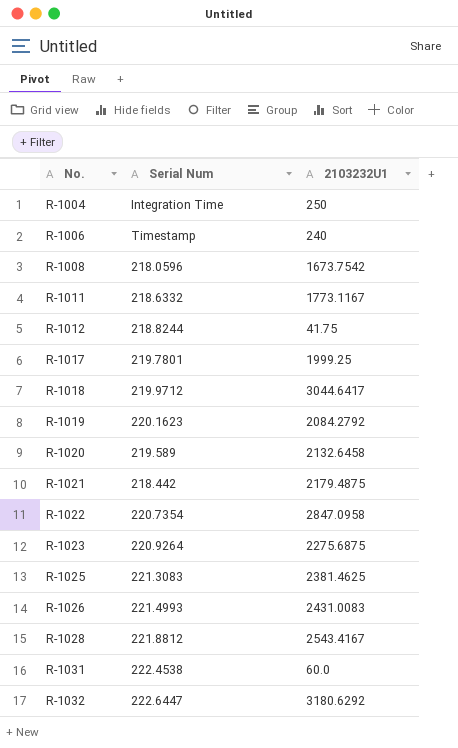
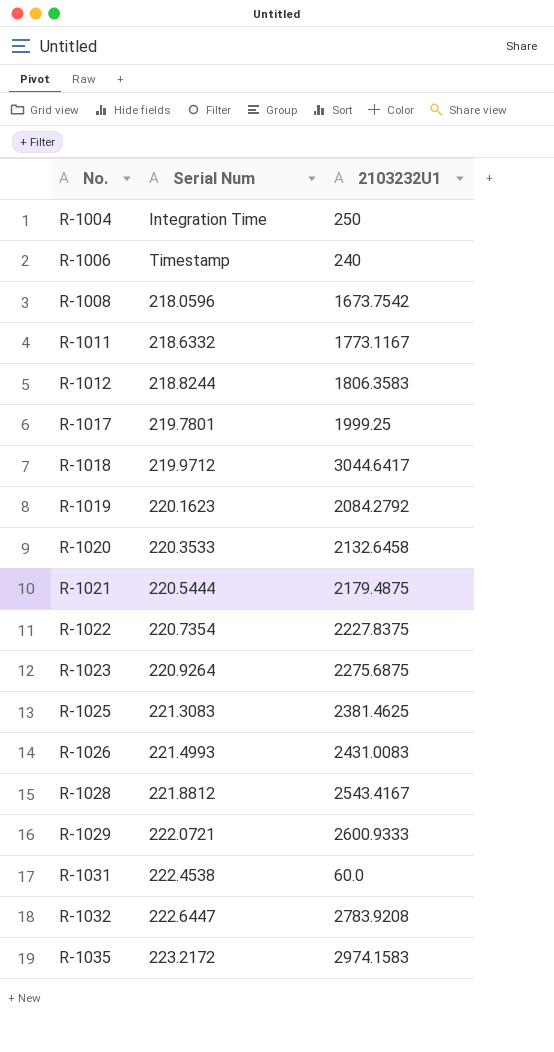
R-1012 | 2103232U1: 41.75 -> 1806.3583
R-1020 | Serial Num: 219.589 -> 220.3533
R-1021 | Serial Num: 218.442 -> 220.5444
R-1022 | 2103232U1: 2847.0958 -> 2227.8375
row R-1029: none -> 222.0721 | 2600.9333
R-1032 | 2103232U1: 3180.6292 -> 2783.9208
row R-1035: none -> 223.2172 | 2974.1583

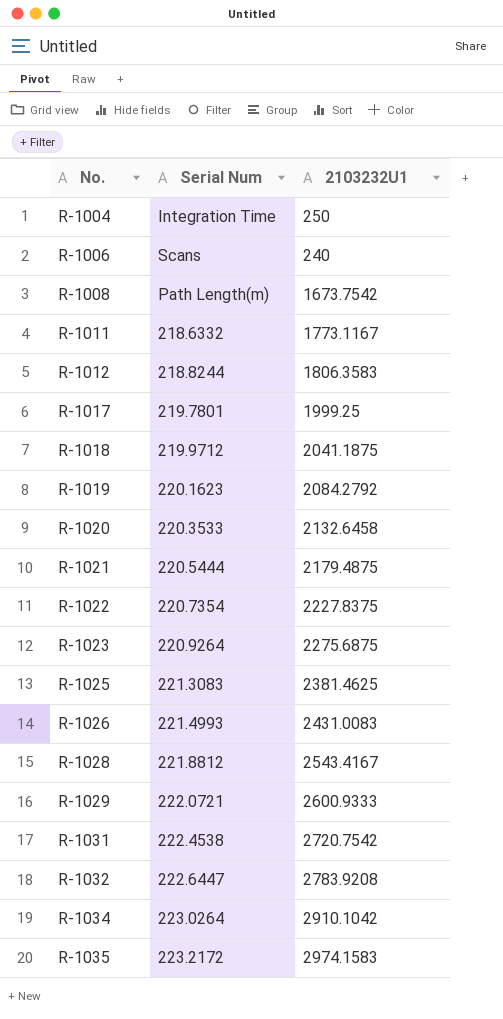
R-1006 | Serial Num: Timestamp -> Scans
R-1008 | Serial Num: 218.0596 -> Path Length(m)
R-1018 | 2103232U1: 3044.6417 -> 2041.1875
R-1031 | 2103232U1: 60.0 -> 2720.7542
row R-1034: none -> 223.0264 | 2910.1042

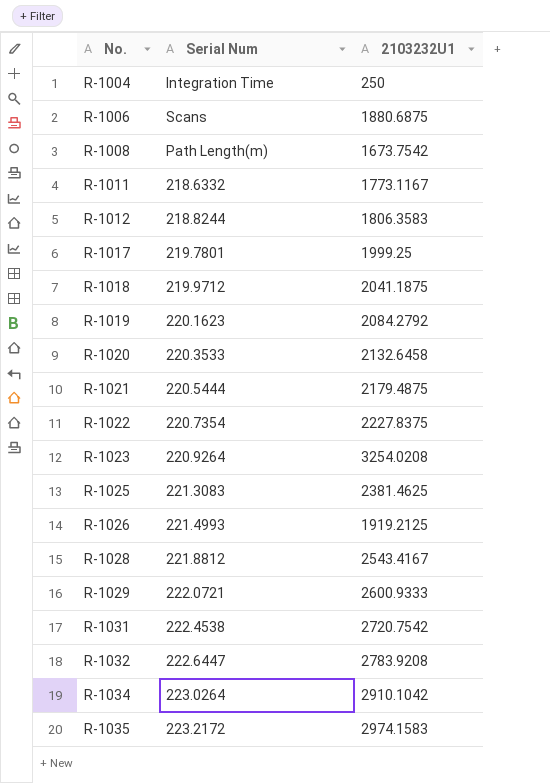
R-1006 | 2103232U1: 240 -> 1880.6875
R-1023 | 2103232U1: 2275.6875 -> 3254.0208
R-1026 | 2103232U1: 2431.0083 -> 1919.2125

